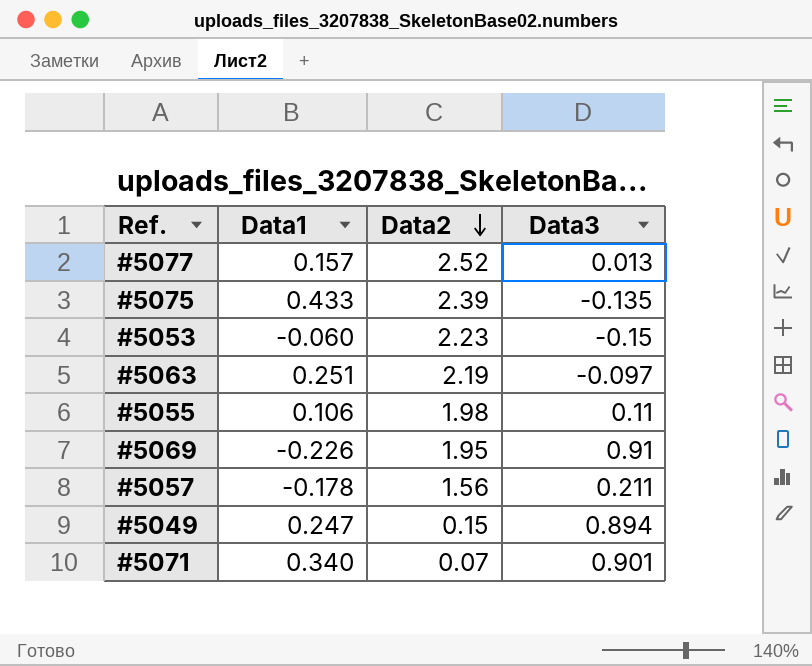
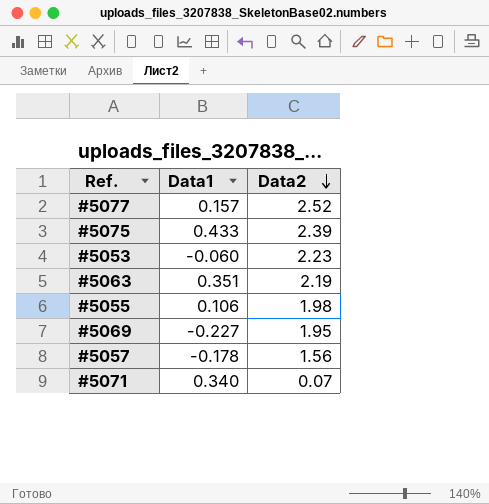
column Data3 | position: 4 -> none
row #5049: 0.247 | 0.15 | 0.894 -> none
#5063 | Data1: 0.251 -> 0.351
#5069 | Data1: -0.226 -> -0.227

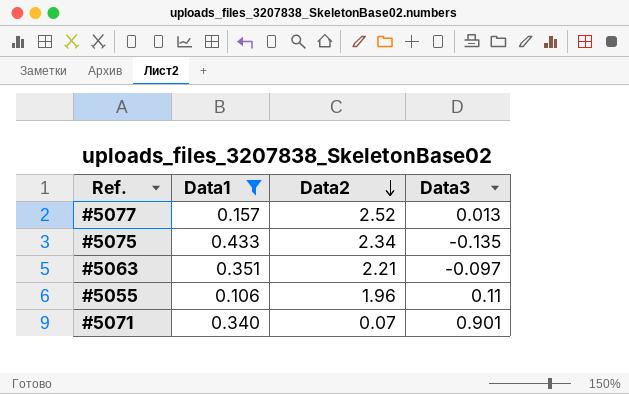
filter: none -> Data1 >= 0.106
column Data3 | position: none -> 4
#5075 | Data2: 2.39 -> 2.34
#5063 | Data2: 2.19 -> 2.21
#5055 | Data2: 1.98 -> 1.96

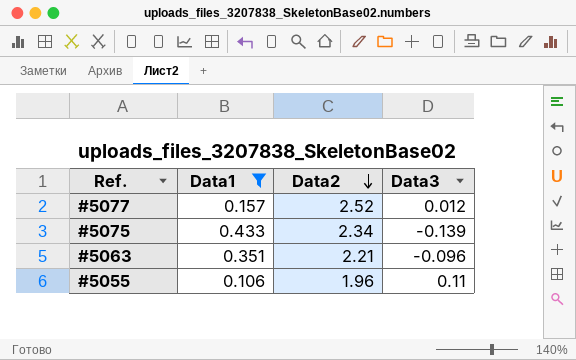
row #5071: 0.340 | 0.07 | 0.901 -> none
#5077 | Data3: 0.013 -> 0.012
#5075 | Data3: -0.135 -> -0.139
#5063 | Data3: -0.097 -> -0.096

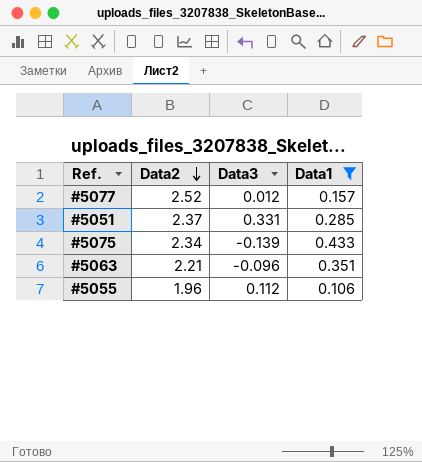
column Data1 | position: 2 -> 4
row #5051: none -> 2.37 | 0.331 | 0.285
#5055 | Data3: 0.11 -> 0.112

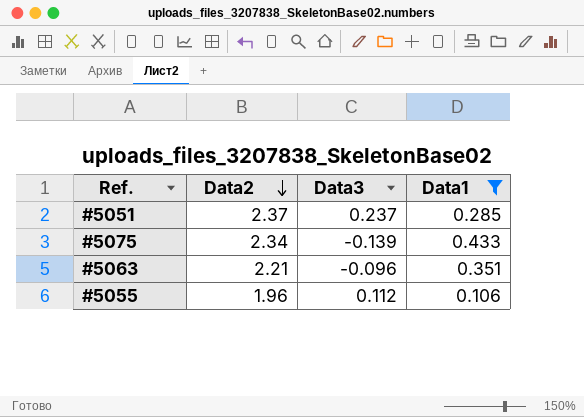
row #5077: 2.52 | 0.012 | 0.157 -> none
#5051 | Data3: 0.331 -> 0.237

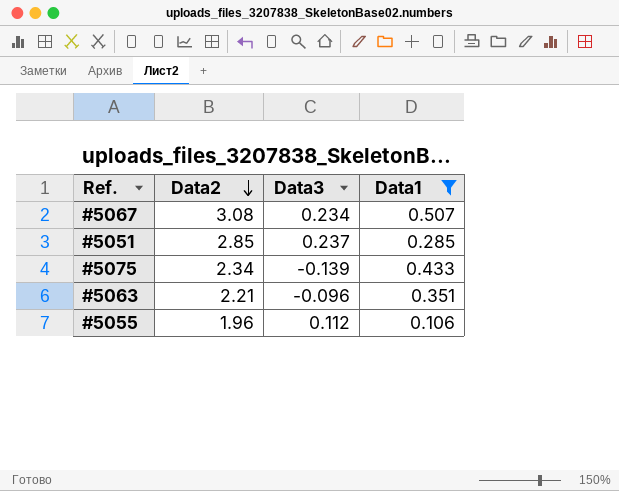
row #5067: none -> 3.08 | 0.234 | 0.507
#5051 | Data2: 2.37 -> 2.85

